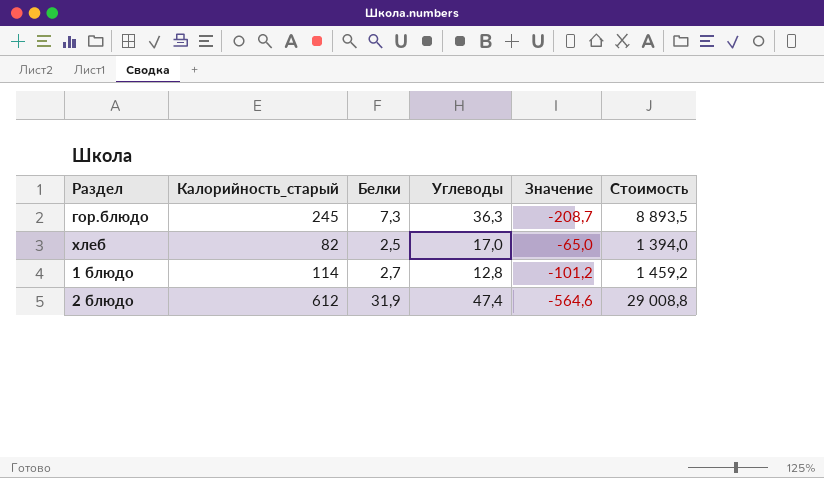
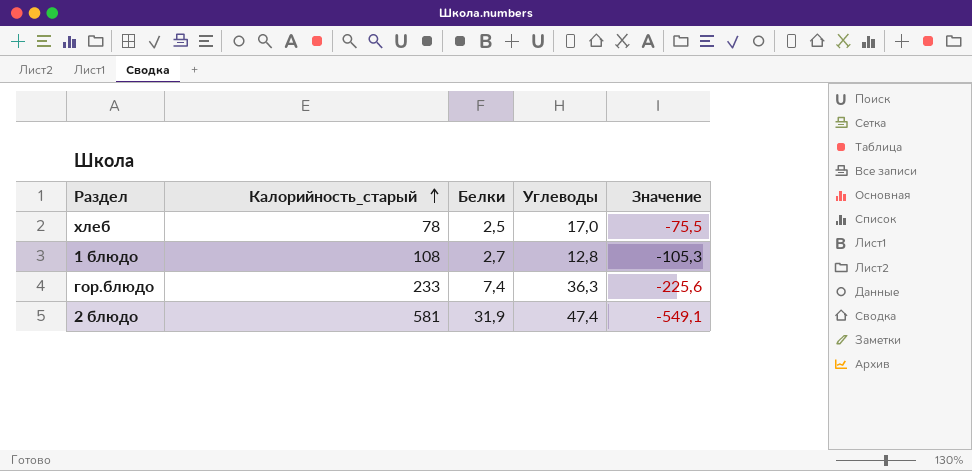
row order: none -> Калорийность_старый ascending
column Стоимость | formula: [Калорийность_старый] * [Углеводы] -> none
column Значение | formula: [Углеводы] - [Калорийность_старый] -> [Белки] - [Калорийность_старый]
хлеб | Калорийность_старый: 82 -> 78
1 блюдо | Калорийность_старый: 114 -> 108
гор.блюдо | Калорийность_старый: 245 -> 233
гор.блюдо | Белки: 7,3 -> 7,4
2 блюдо | Калорийность_старый: 612 -> 581

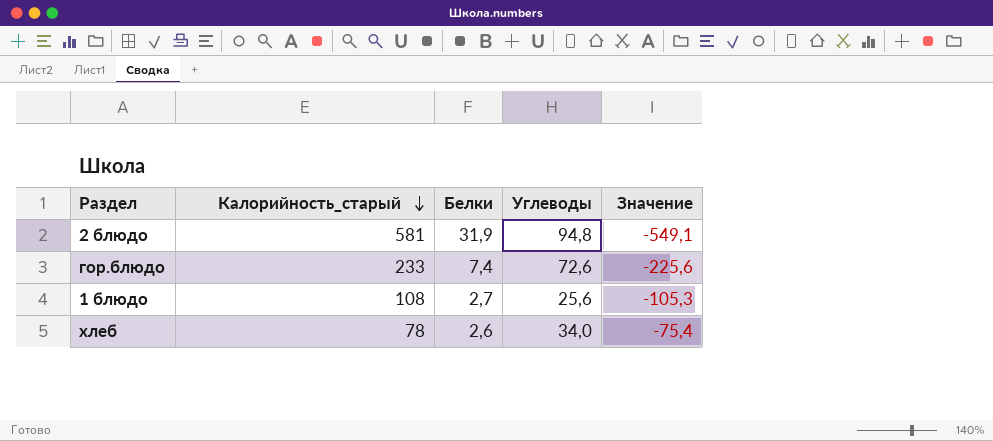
row order: Калорийность_старый ascending -> Калорийность_старый descending
2 блюдо | Углеводы: 47,4 -> 94,8
гор.блюдо | Углеводы: 36,3 -> 72,6
1 блюдо | Углеводы: 12,8 -> 25,6
хлеб | Белки: 2,5 -> 2,6
хлеб | Углеводы: 17,0 -> 34,0
хлеб | Значение: -75,5 -> -75,4

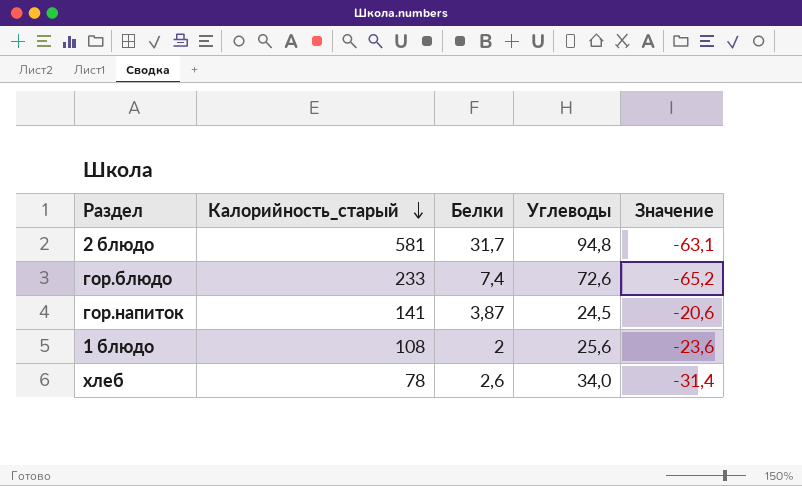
column Значение | formula: [Белки] - [Калорийность_старый] -> [Белки] - [Углеводы]
2 блюдо | Белки: 31,9 -> 31,7
row гор.напиток: none -> 141 | 3,87 | 24,5 | -20,6
1 блюдо | Белки: 2,7 -> 2

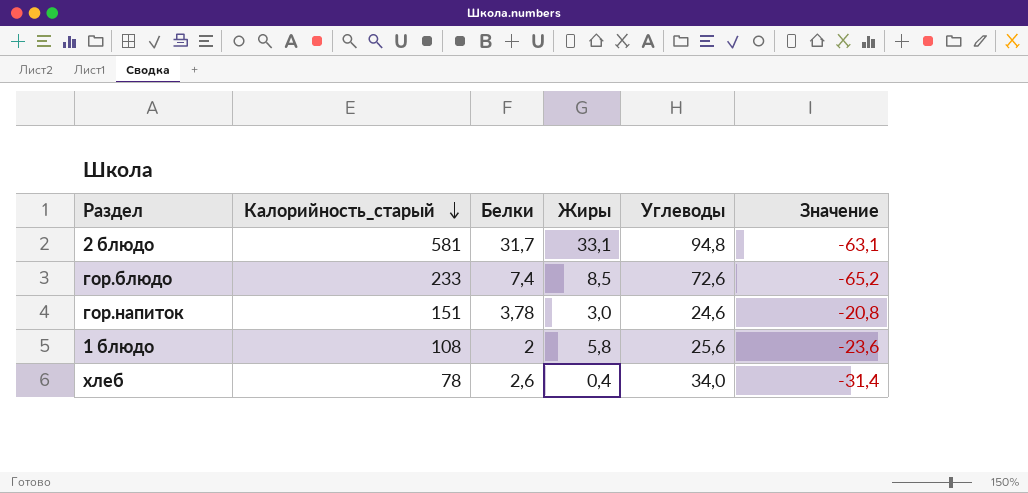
column Жиры | position: none -> 4
гор.напиток | Калорийность_старый: 141 -> 151
гор.напиток | Белки: 3,87 -> 3,78
гор.напиток | Углеводы: 24,5 -> 24,6
гор.напиток | Значение: -20,6 -> -20,8

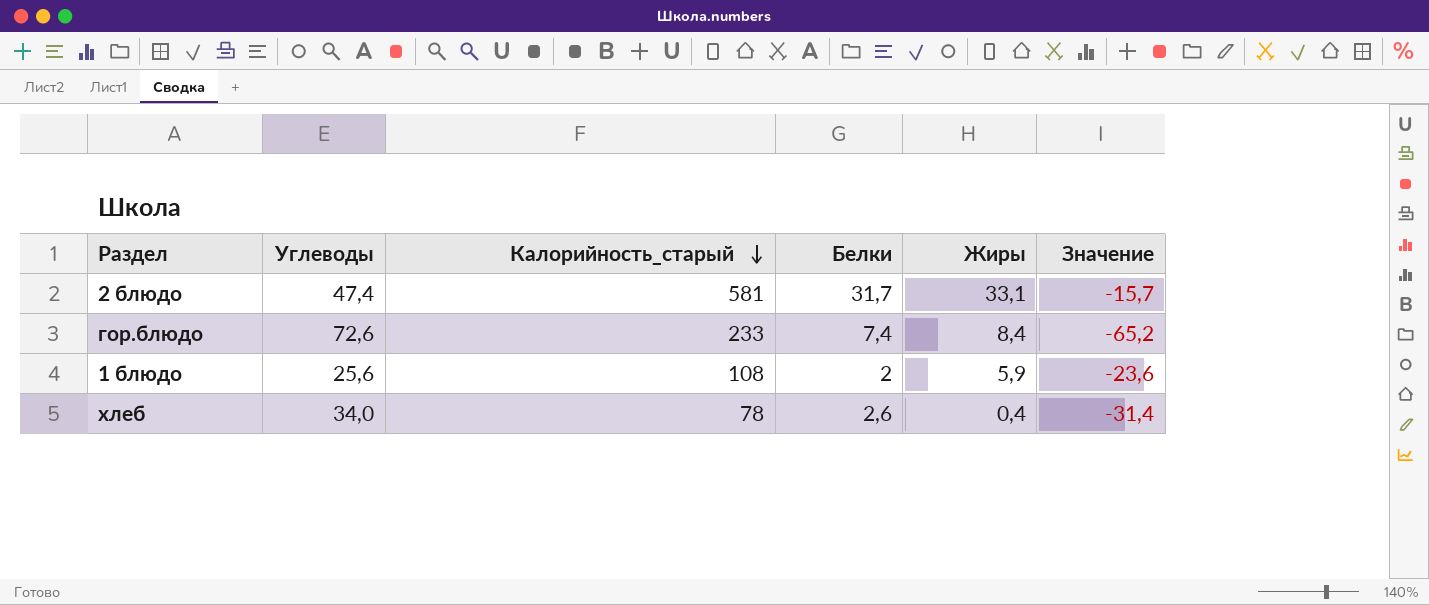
column Углеводы | position: 5 -> 2
row гор.напиток: 151 | 3,78 | 3,0 | 24,6 | -20,8 -> none
2 блюдо | Углеводы: 94,8 -> 47,4
2 блюдо | Значение: -63,1 -> -15,7
гор.блюдо | Жиры: 8,5 -> 8,4
1 блюдо | Жиры: 5,8 -> 5,9

